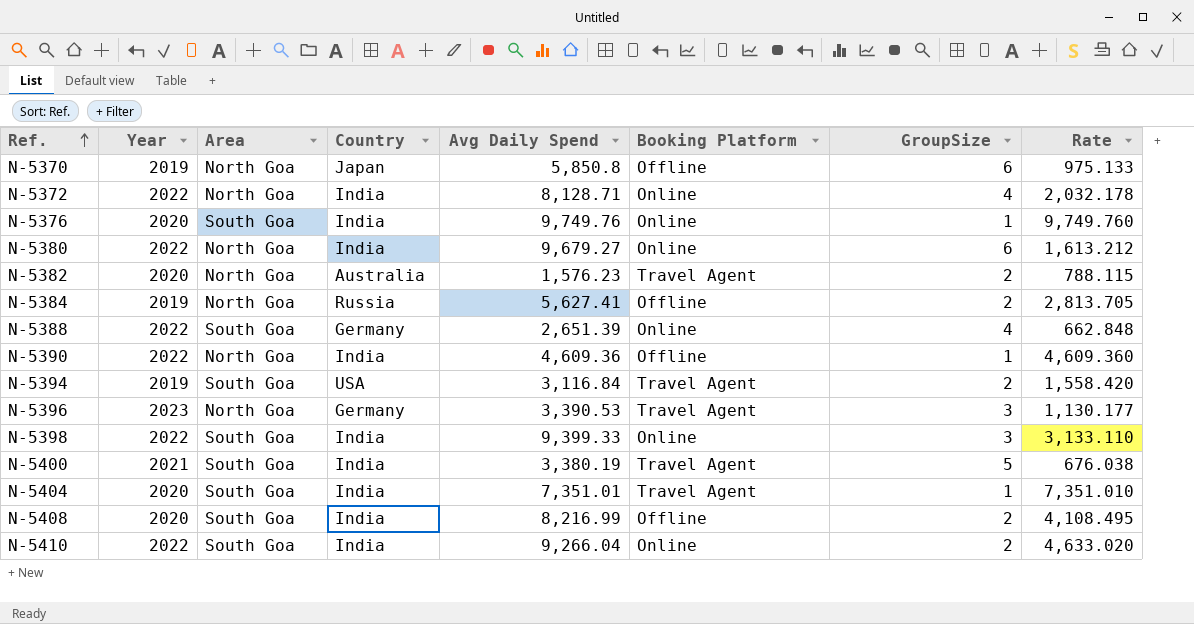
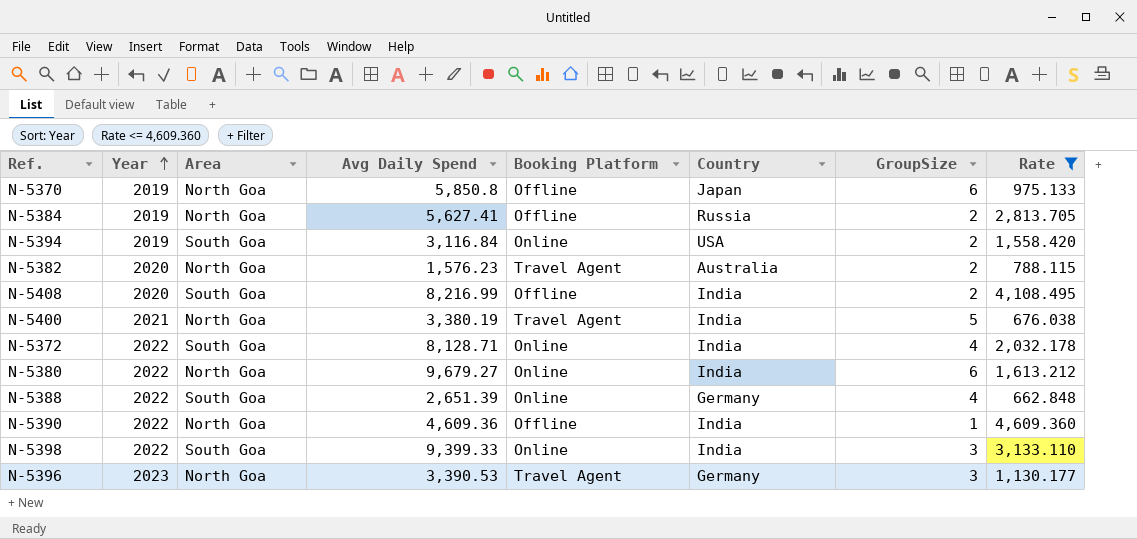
filter: none -> Rate <= 4,609.360
row order: Ref. ascending -> Year ascending
column Country | position: 4 -> 6
N-5394 | Booking Platform: Travel Agent -> Online
N-5400 | Area: South Goa -> North Goa
N-5372 | Area: North Goa -> South Goa

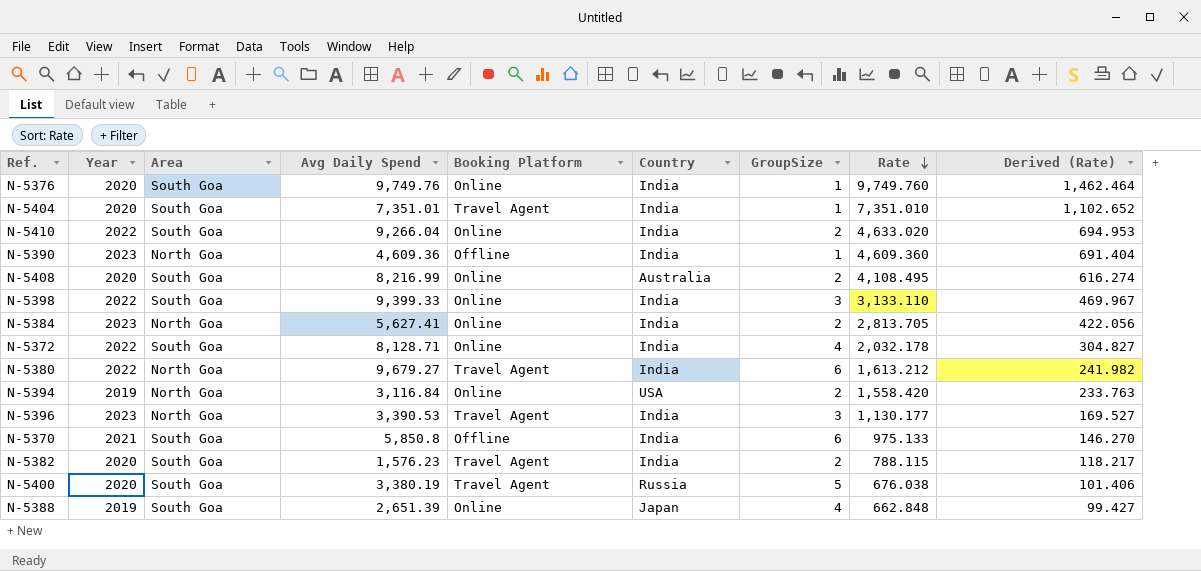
filter: Rate <= 4,609.360 -> none
row order: Year ascending -> Rate descending
column Derived (Rate) | formula: none -> [Rate] * 0.15
N-5390 | Year: 2022 -> 2023
N-5408 | Booking Platform: Offline -> Online
N-5408 | Country: India -> Australia
N-5384 | Year: 2019 -> 2023
N-5384 | Booking Platform: Offline -> Online
N-5384 | Country: Russia -> India
N-5380 | Booking Platform: Online -> Travel Agent
N-5394 | Area: South Goa -> North Goa
N-5396 | Country: Germany -> India
N-5370 | Year: 2019 -> 2021
N-5370 | Area: North Goa -> South Goa
N-5370 | Country: Japan -> India
N-5382 | Area: North Goa -> South Goa
N-5382 | Country: Australia -> India
N-5400 | Year: 2021 -> 2020
N-5400 | Area: North Goa -> South Goa
N-5400 | Country: India -> Russia
N-5388 | Year: 2022 -> 2019
N-5388 | Country: Germany -> Japan

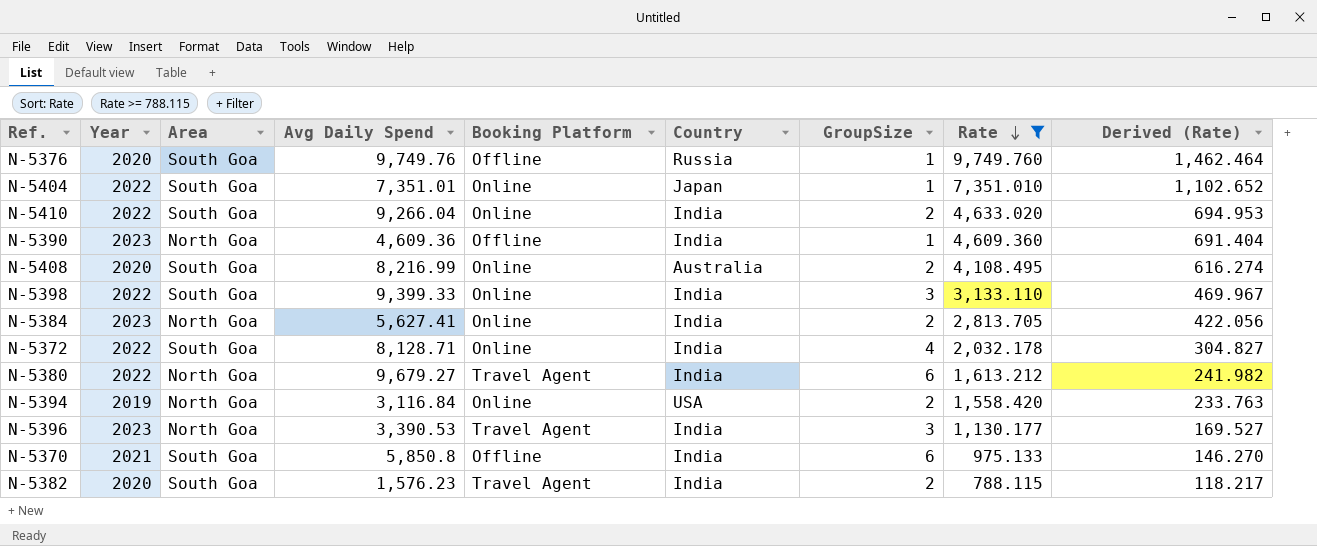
filter: none -> Rate >= 788.115
N-5376 | Booking Platform: Online -> Offline
N-5376 | Country: India -> Russia
N-5404 | Year: 2020 -> 2022
N-5404 | Booking Platform: Travel Agent -> Online
N-5404 | Country: India -> Japan

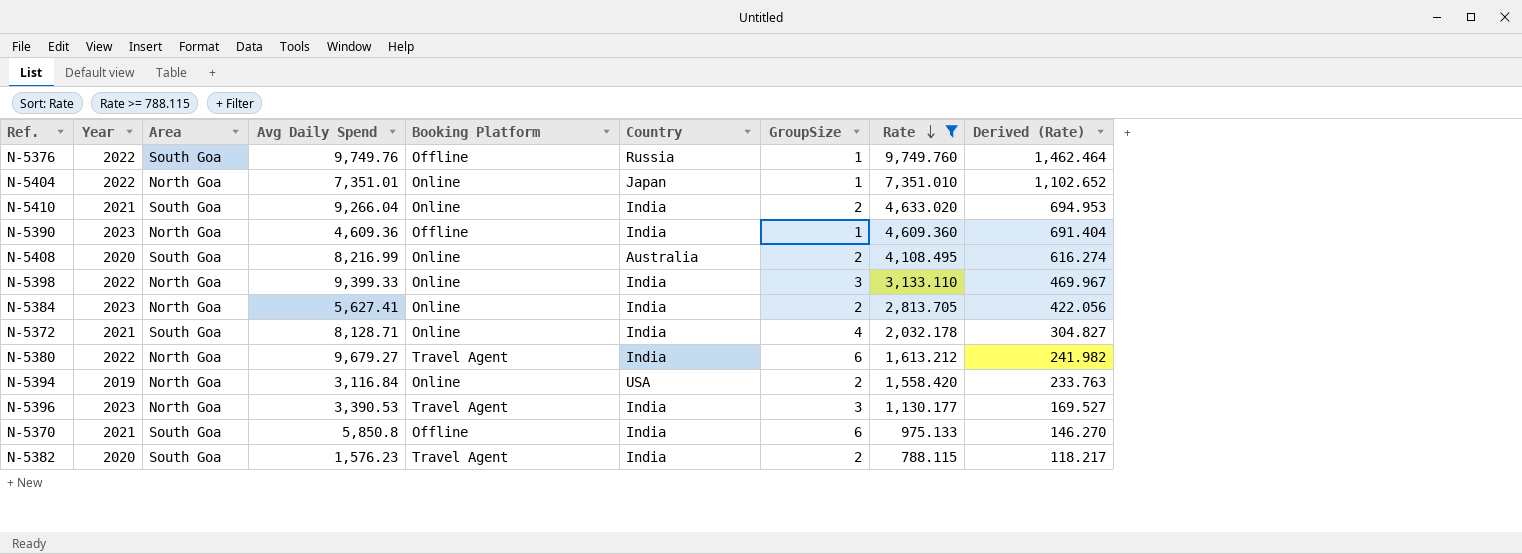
N-5376 | Year: 2020 -> 2022
N-5404 | Area: South Goa -> North Goa
N-5410 | Year: 2022 -> 2021
N-5398 | Area: South Goa -> North Goa
N-5372 | Year: 2022 -> 2021

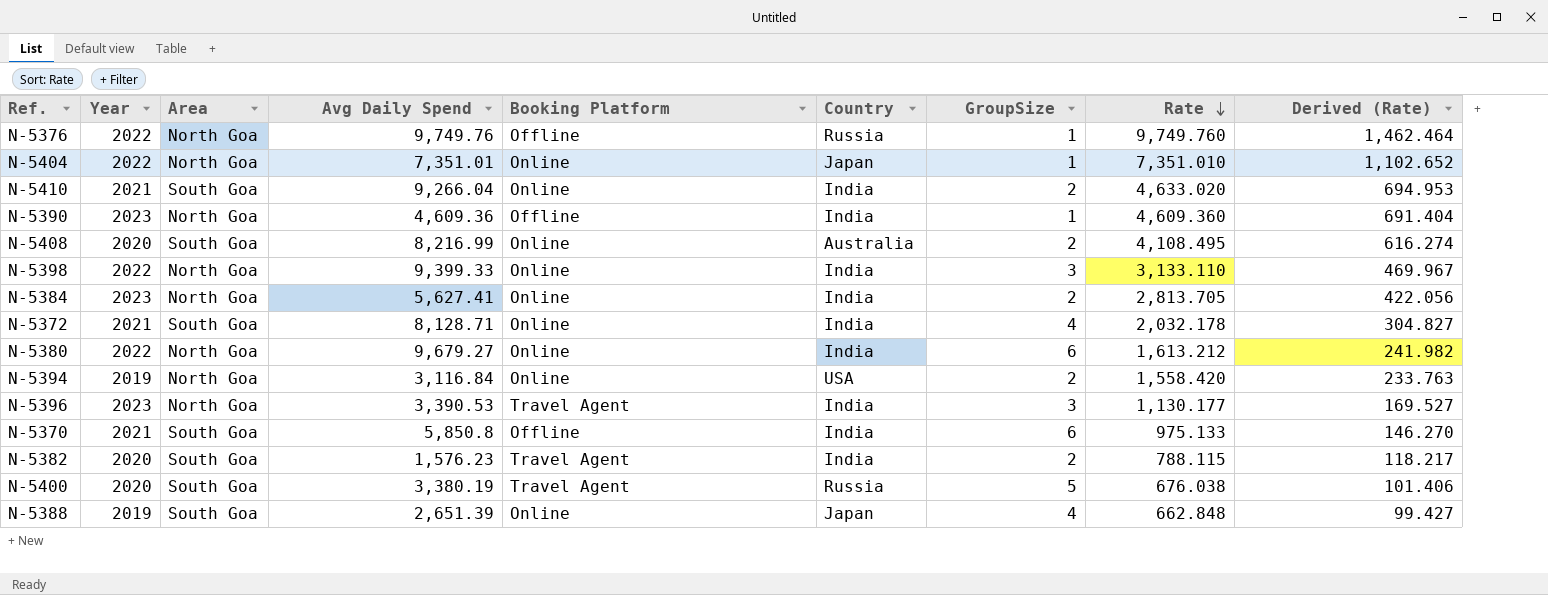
filter: Rate >= 788.115 -> none
N-5376 | Area: South Goa -> North Goa
N-5380 | Booking Platform: Travel Agent -> Online

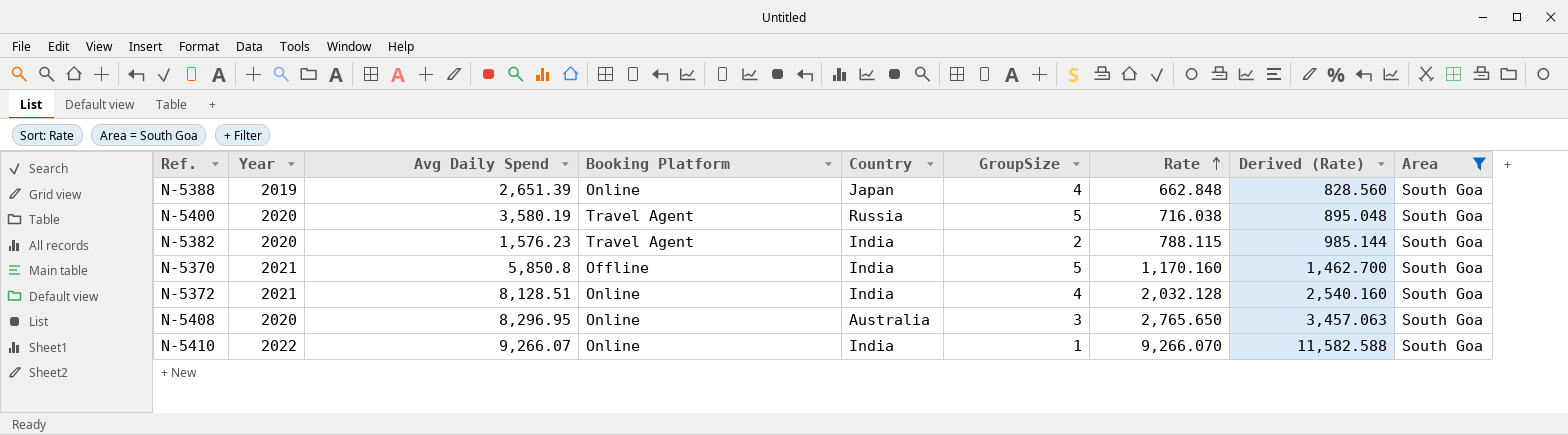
filter: none -> Area = South Goa
row order: Rate descending -> Rate ascending
column Derived (Rate) | formula: [Rate] * 0.15 -> [Rate] * 1.25
column Area | position: 3 -> 9
N-5400 | Avg Daily Spend: 3,380.19 -> 3,580.19
N-5400 | Rate: 676.038 -> 716.038
N-5370 | GroupSize: 6 -> 5
N-5370 | Rate: 975.133 -> 1,170.160
N-5372 | Avg Daily Spend: 8,128.71 -> 8,128.51
N-5372 | Rate: 2,032.178 -> 2,032.128
N-5408 | Avg Daily Spend: 8,216.99 -> 8,296.95
N-5408 | GroupSize: 2 -> 3
N-5408 | Rate: 4,108.495 -> 2,765.650
N-5410 | Year: 2021 -> 2022
N-5410 | Avg Daily Spend: 9,266.04 -> 9,266.07
N-5410 | GroupSize: 2 -> 1
N-5410 | Rate: 4,633.020 -> 9,266.070

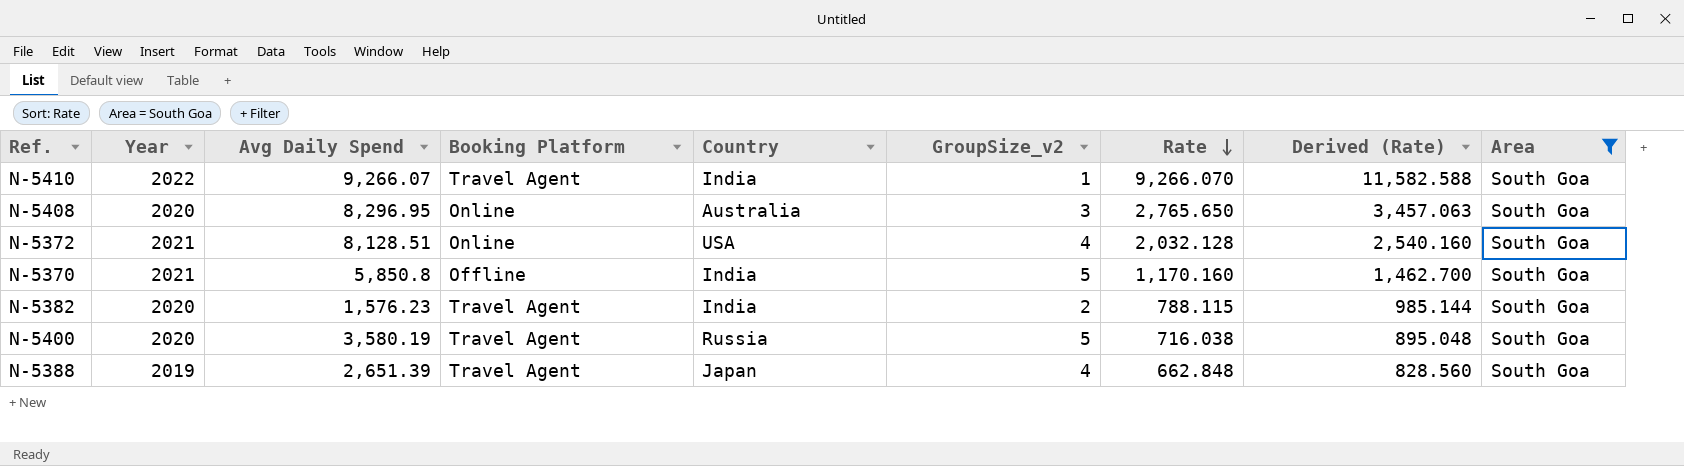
row order: Rate ascending -> Rate descending
column name: GroupSize -> GroupSize_v2
N-5410 | Booking Platform: Online -> Travel Agent
N-5372 | Country: India -> USA
N-5388 | Booking Platform: Online -> Travel Agent

